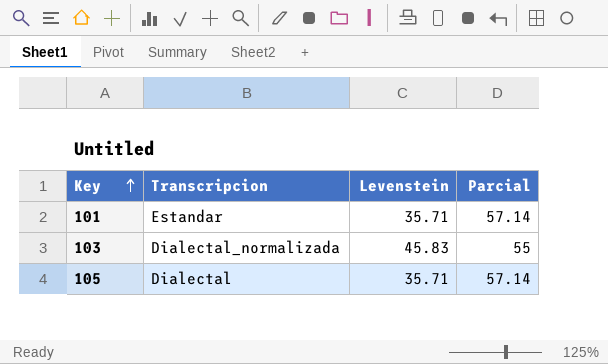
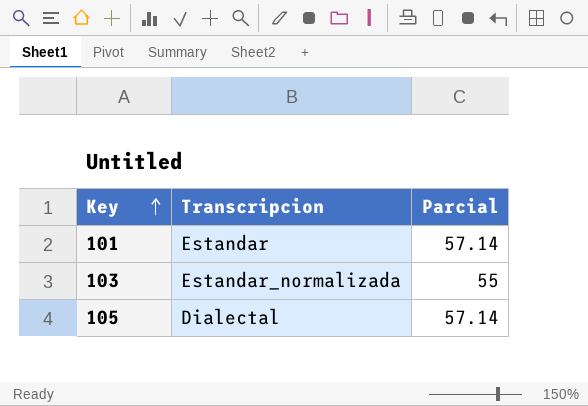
column Levenstein | position: 3 -> none
103 | Transcripcion: Dialectal_normalizada -> Estandar_normalizada

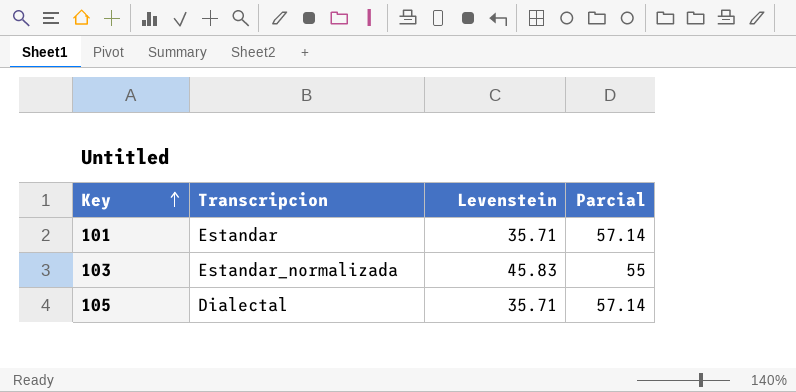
column Levenstein | position: none -> 3

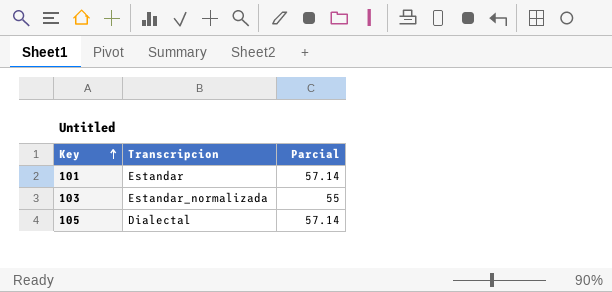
column Levenstein | position: 3 -> none

